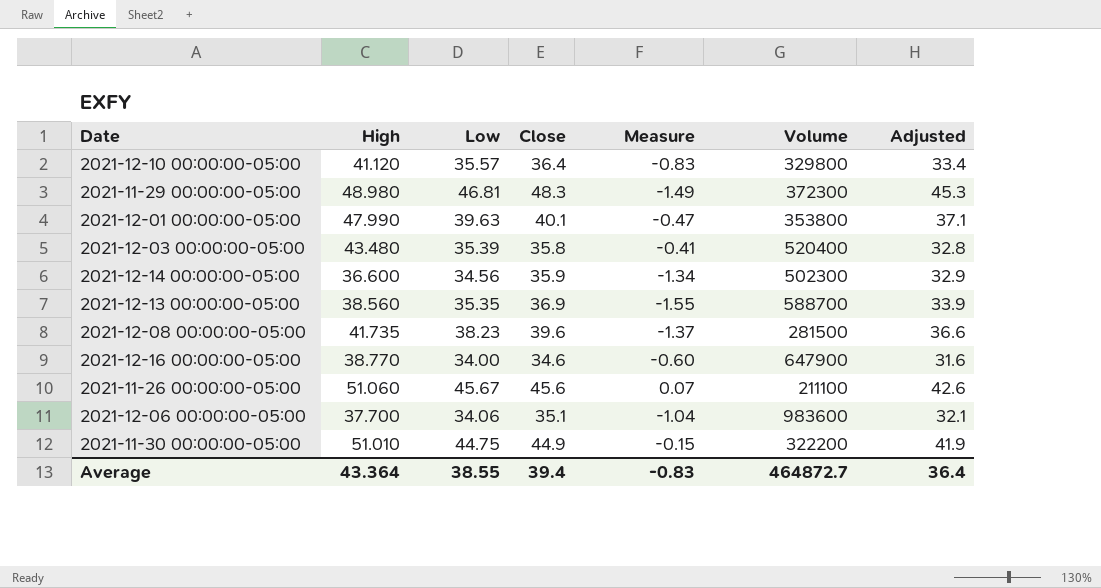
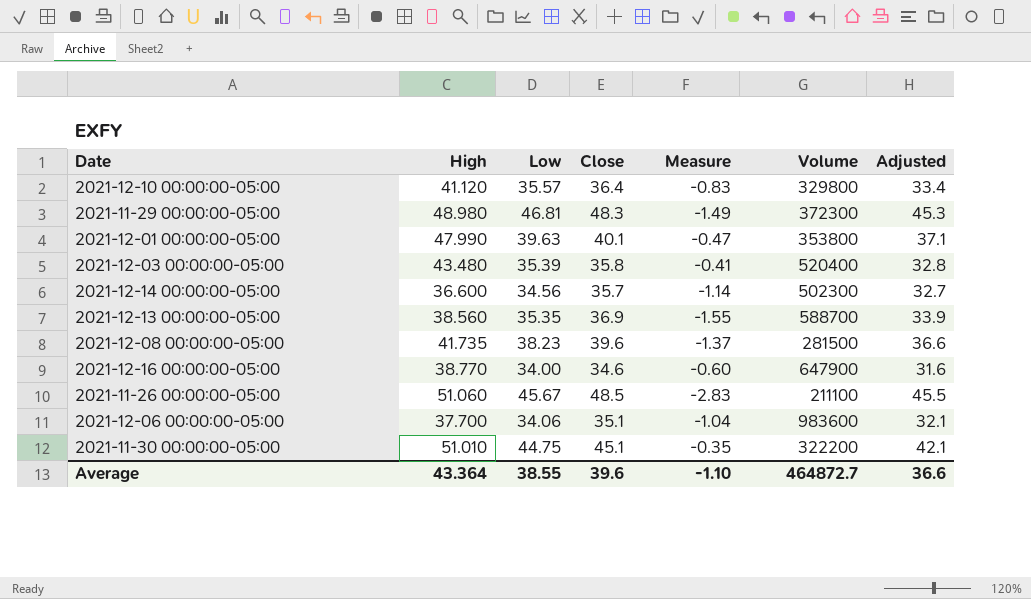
2021-12-14 00:00:00-05:00 | Close: 35.9 -> 35.7
2021-12-14 00:00:00-05:00 | Measure: -1.34 -> -1.14
2021-12-14 00:00:00-05:00 | Adjusted: 32.9 -> 32.7
2021-11-26 00:00:00-05:00 | Close: 45.6 -> 48.5
2021-11-26 00:00:00-05:00 | Measure: 0.07 -> -2.83
2021-11-26 00:00:00-05:00 | Adjusted: 42.6 -> 45.5
2021-11-30 00:00:00-05:00 | Close: 44.9 -> 45.1
2021-11-30 00:00:00-05:00 | Measure: -0.15 -> -0.35
2021-11-30 00:00:00-05:00 | Adjusted: 41.9 -> 42.1
Average | Close: 39.4 -> 39.6
Average | Measure: -0.83 -> -1.10
Average | Adjusted: 36.4 -> 36.6

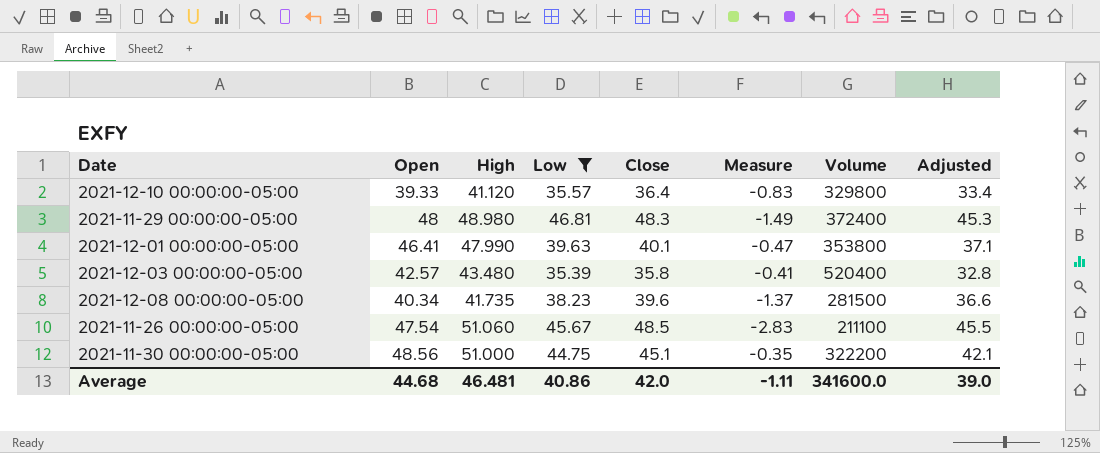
filter: none -> Low >= 35.39
column Open | position: none -> 2
2021-11-29 00:00:00-05:00 | Volume: 372300 -> 372400
2021-11-30 00:00:00-05:00 | High: 51.010 -> 51.000
Average | High: 43.364 -> 46.481
Average | Low: 38.55 -> 40.86
Average | Close: 39.6 -> 42.0
Average | Measure: -1.10 -> -1.11
Average | Volume: 464872.7 -> 341600.0
Average | Adjusted: 36.6 -> 39.0

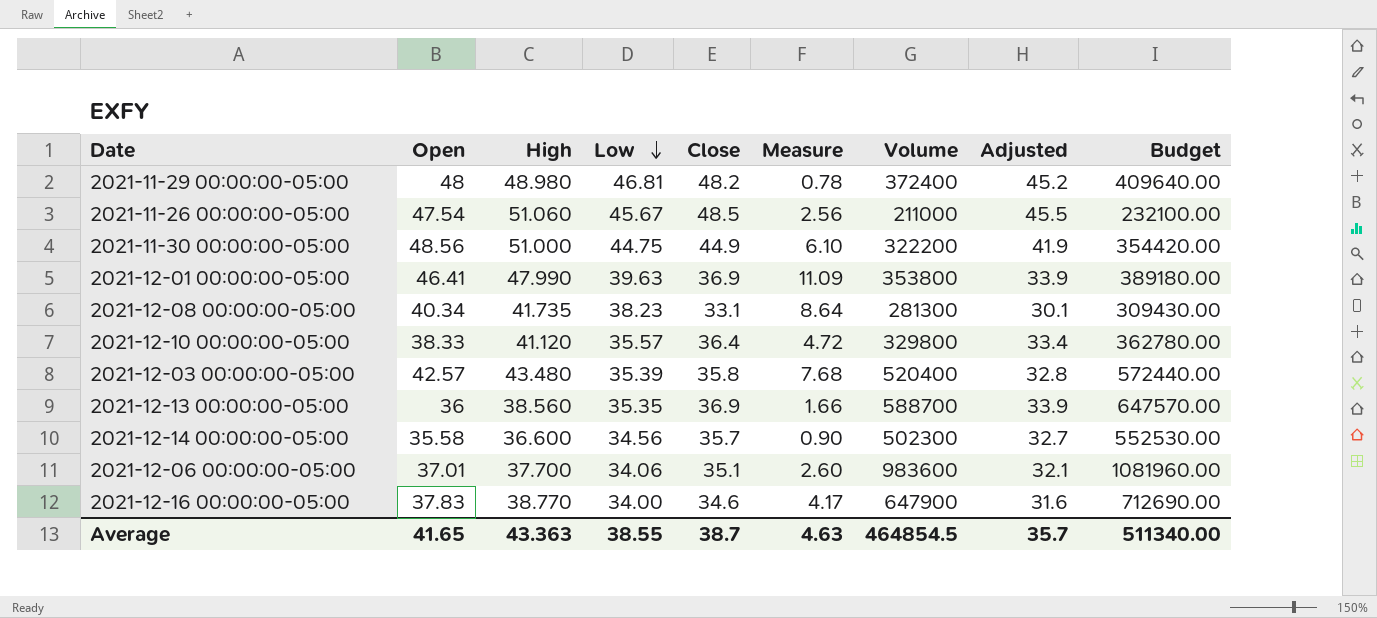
filter: Low >= 35.39 -> none
row order: none -> Low descending
column Measure | formula: [Low] - [Close] -> [High] - [Close]
column Budget | formula: none -> [Volume] * 1.1
2021-11-29 00:00:00-05:00 | Close: 48.3 -> 48.2
2021-11-29 00:00:00-05:00 | Adjusted: 45.3 -> 45.2
2021-11-26 00:00:00-05:00 | Volume: 211100 -> 211000
2021-11-30 00:00:00-05:00 | Close: 45.1 -> 44.9
2021-11-30 00:00:00-05:00 | Adjusted: 42.1 -> 41.9
2021-12-01 00:00:00-05:00 | Close: 40.1 -> 36.9
2021-12-01 00:00:00-05:00 | Adjusted: 37.1 -> 33.9
2021-12-08 00:00:00-05:00 | Close: 39.6 -> 33.1
2021-12-08 00:00:00-05:00 | Volume: 281500 -> 281300
2021-12-08 00:00:00-05:00 | Adjusted: 36.6 -> 30.1
2021-12-10 00:00:00-05:00 | Open: 39.33 -> 38.33
Average | Open: 44.68 -> 41.65
Average | High: 46.481 -> 43.363
Average | Low: 40.86 -> 38.55
Average | Close: 42.0 -> 38.7
Average | Measure: -1.11 -> 4.63
Average | Volume: 341600.0 -> 464854.5
Average | Adjusted: 39.0 -> 35.7

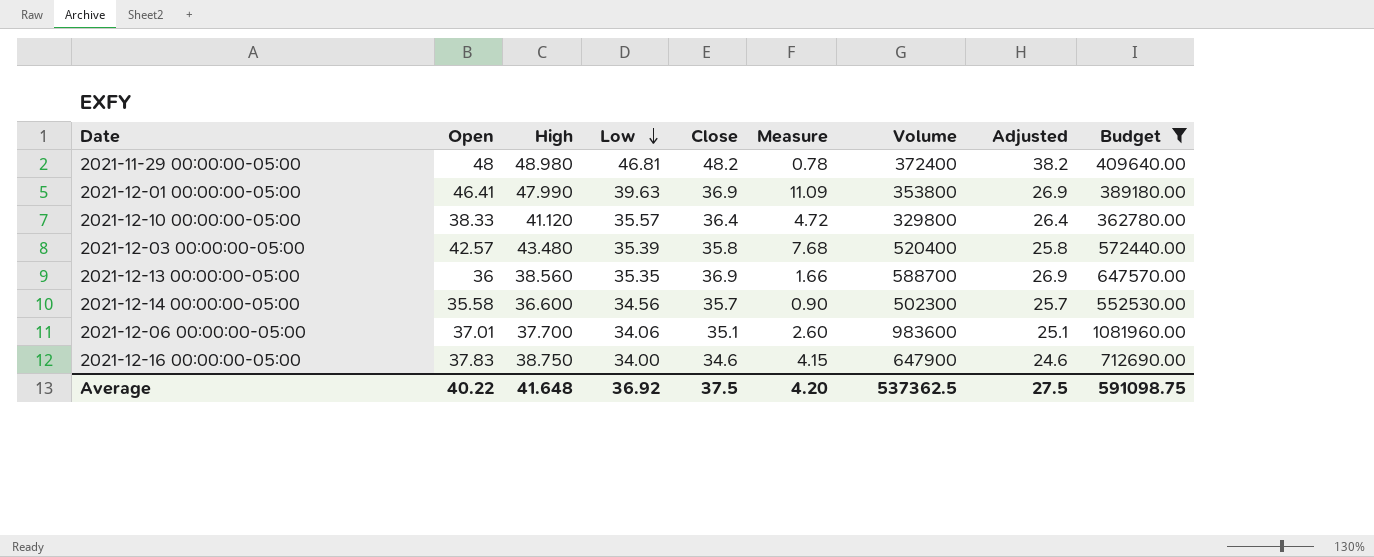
filter: none -> Budget >= 362780.00
column Adjusted | formula: [Close] - 3 -> [Close] - 10
2021-12-16 00:00:00-05:00 | High: 38.770 -> 38.750
2021-12-16 00:00:00-05:00 | Measure: 4.17 -> 4.15
Average | Open: 41.65 -> 40.22
Average | High: 43.363 -> 41.648
Average | Low: 38.55 -> 36.92
Average | Close: 38.7 -> 37.5
Average | Measure: 4.63 -> 4.20
Average | Volume: 464854.5 -> 537362.5
Average | Adjusted: 35.7 -> 27.5
Average | Budget: 511340.00 -> 591098.75

